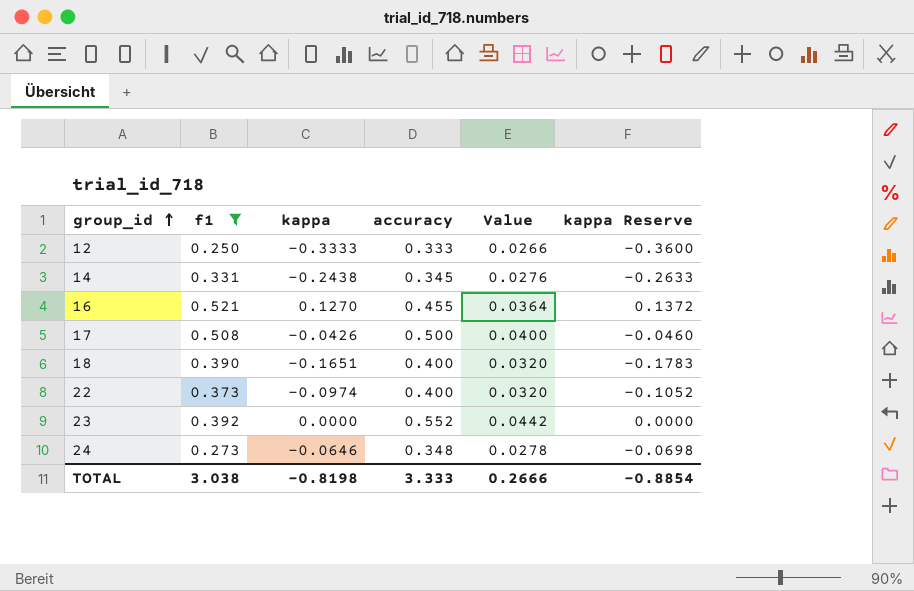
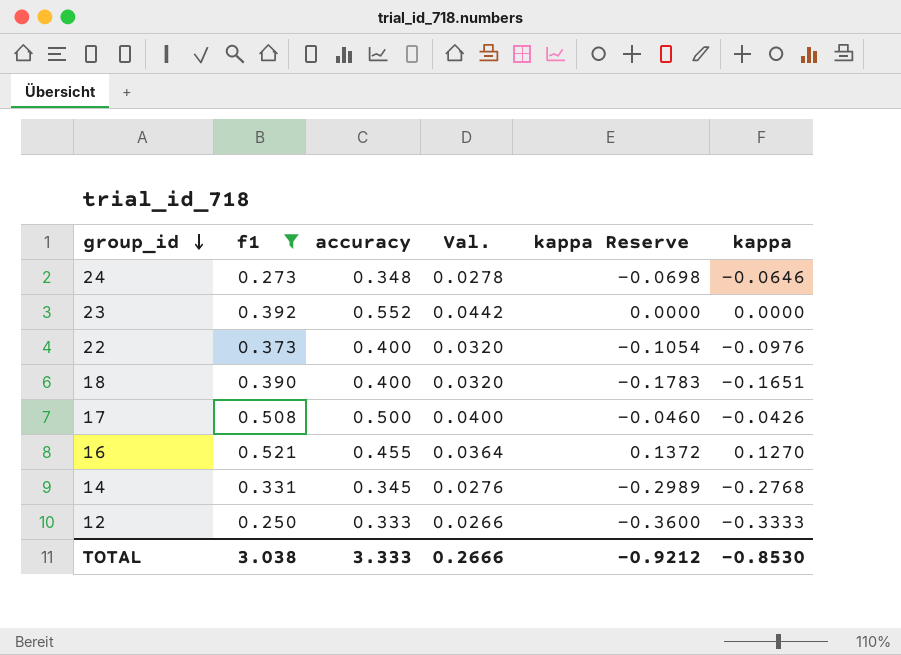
row order: group_id ascending -> group_id descending
column name: Value -> Val.
column kappa | position: 3 -> 6
22 | kappa Reserve: -0.1052 -> -0.1054
22 | kappa: -0.0974 -> -0.0976
14 | kappa Reserve: -0.2633 -> -0.2989
14 | kappa: -0.2438 -> -0.2768
TOTAL | kappa Reserve: -0.8854 -> -0.9212
TOTAL | kappa: -0.8198 -> -0.8530

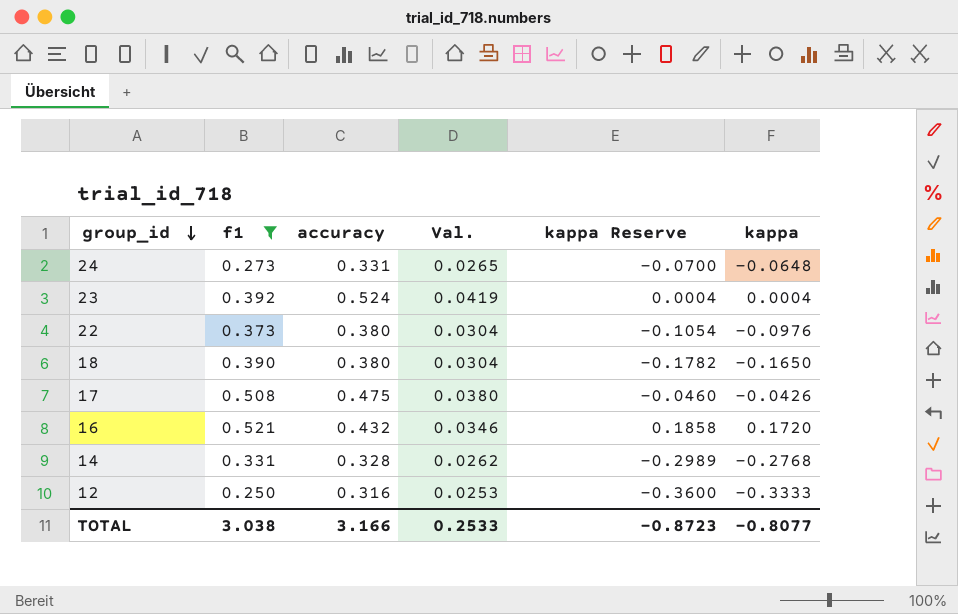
24 | accuracy: 0.348 -> 0.331
24 | Val.: 0.0278 -> 0.0265
24 | kappa Reserve: -0.0698 -> -0.0700
24 | kappa: -0.0646 -> -0.0648
23 | accuracy: 0.552 -> 0.524
23 | Val.: 0.0442 -> 0.0419
23 | kappa Reserve: 0.0000 -> 0.0004
23 | kappa: 0.0000 -> 0.0004
22 | accuracy: 0.400 -> 0.380
22 | Val.: 0.0320 -> 0.0304
18 | accuracy: 0.400 -> 0.380
18 | Val.: 0.0320 -> 0.0304
18 | kappa Reserve: -0.1783 -> -0.1782
18 | kappa: -0.1651 -> -0.1650
17 | accuracy: 0.500 -> 0.475
17 | Val.: 0.0400 -> 0.0380
16 | accuracy: 0.455 -> 0.432
16 | Val.: 0.0364 -> 0.0346
16 | kappa Reserve: 0.1372 -> 0.1858
16 | kappa: 0.1270 -> 0.1720
14 | accuracy: 0.345 -> 0.328
14 | Val.: 0.0276 -> 0.0262
12 | accuracy: 0.333 -> 0.316
12 | Val.: 0.0266 -> 0.0253
TOTAL | accuracy: 3.333 -> 3.166
TOTAL | Val.: 0.2666 -> 0.2533
TOTAL | kappa Reserve: -0.9212 -> -0.8723
TOTAL | kappa: -0.8530 -> -0.8077

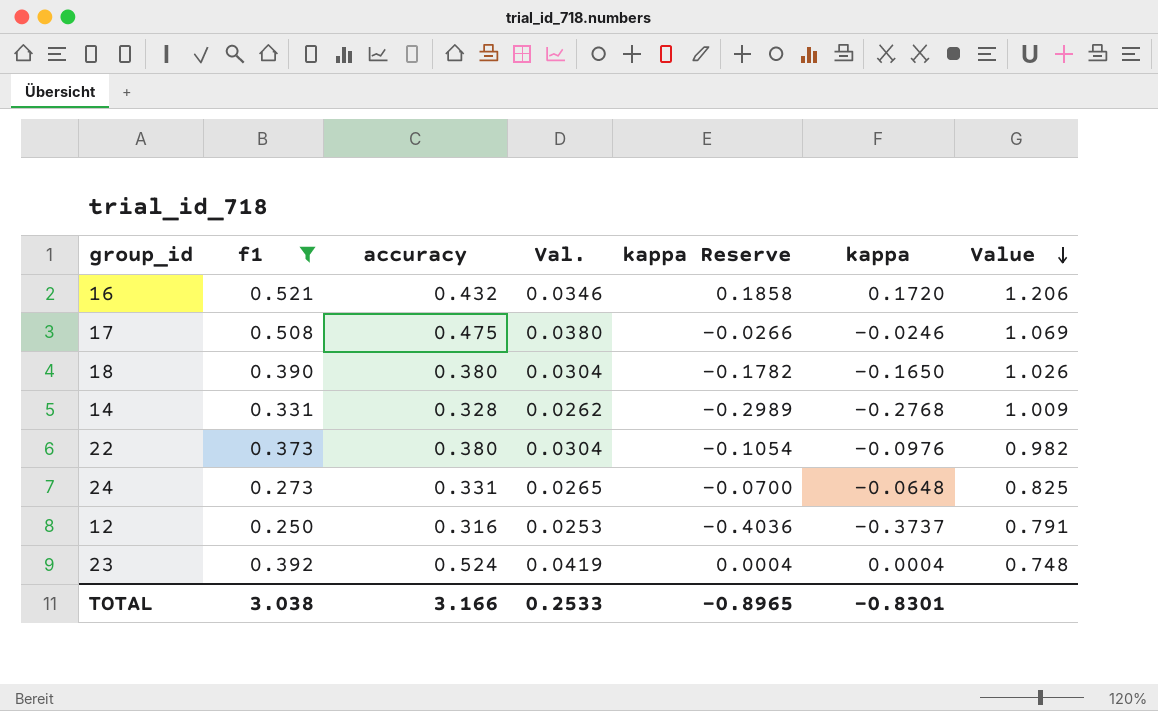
row order: group_id descending -> Value descending
column Value | formula: none -> [f1] / [accuracy]
17 | kappa Reserve: -0.0460 -> -0.0266
17 | kappa: -0.0426 -> -0.0246
12 | kappa Reserve: -0.3600 -> -0.4036
12 | kappa: -0.3333 -> -0.3737
TOTAL | kappa Reserve: -0.8723 -> -0.8965
TOTAL | kappa: -0.8077 -> -0.8301

